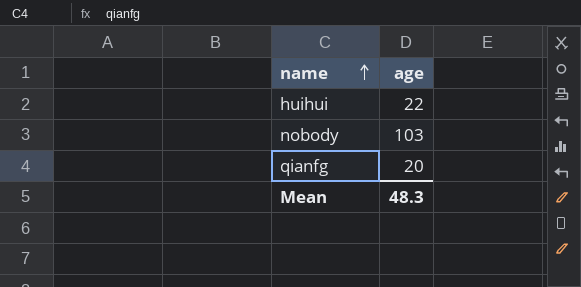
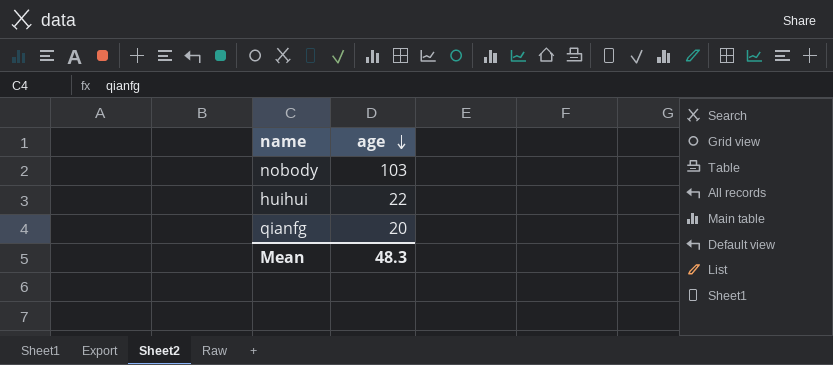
row order: name ascending -> age descending

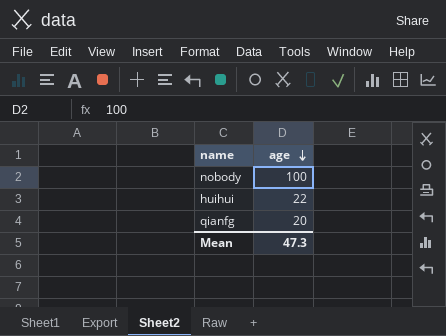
nobody | age: 103 -> 100
Mean | age: 48.3 -> 47.3

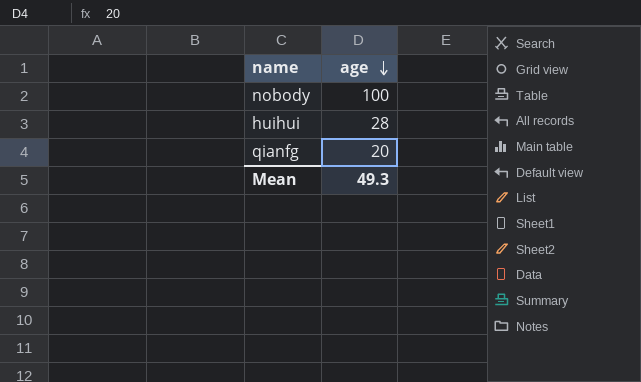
huihui | age: 22 -> 28
Mean | age: 47.3 -> 49.3

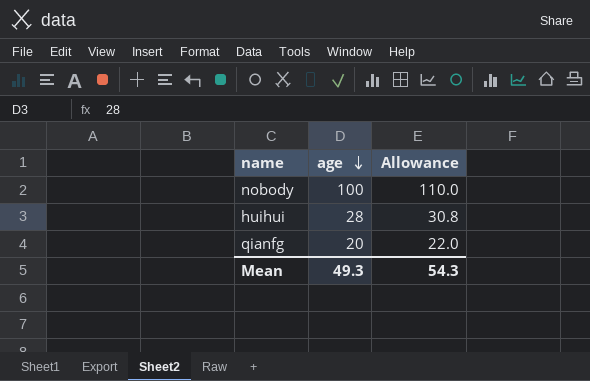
column Allowance | formula: none -> [age] * 1.1

